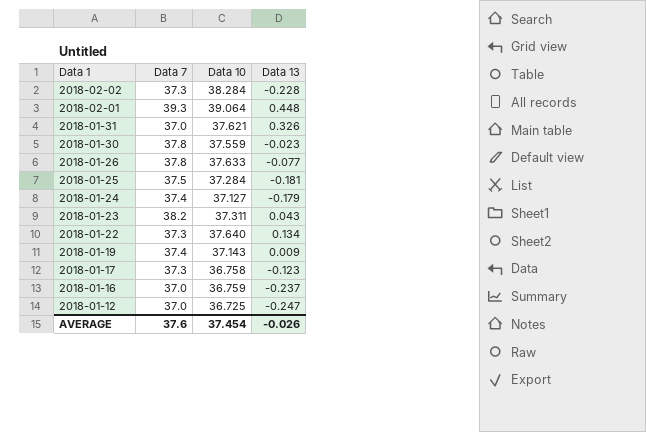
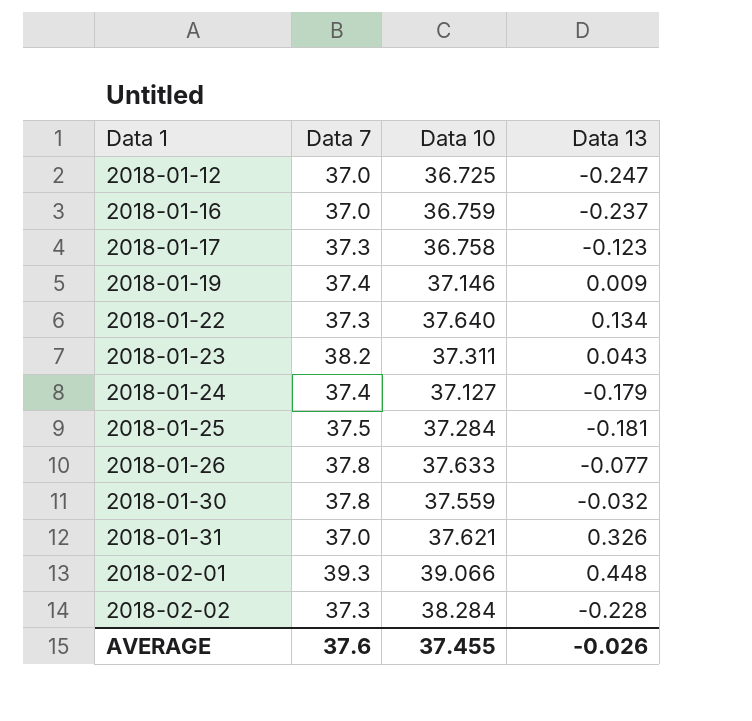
row order: Data 1 descending -> Data 1 ascending
2018-01-19 | Data 10: 37.143 -> 37.146
2018-01-30 | Data 13: -0.023 -> -0.032
2018-02-01 | Data 10: 39.064 -> 39.066
AVERAGE | Data 10: 37.454 -> 37.455

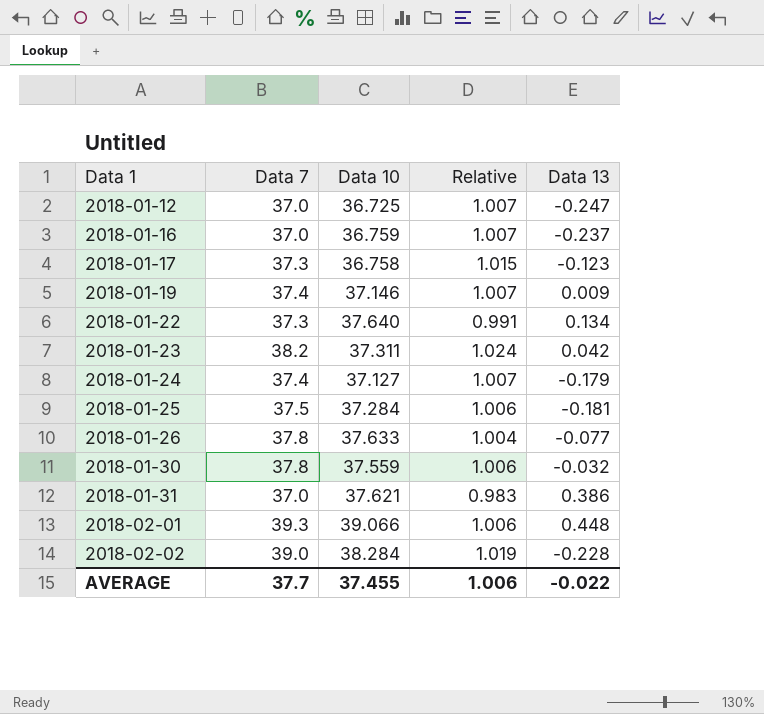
column Relative | formula: none -> [Data 7] / [Data 10]
2018-01-23 | Data 13: 0.043 -> 0.042
2018-01-31 | Data 13: 0.326 -> 0.386
2018-02-02 | Data 7: 37.3 -> 39.0
AVERAGE | Data 7: 37.6 -> 37.7
AVERAGE | Data 13: -0.026 -> -0.022

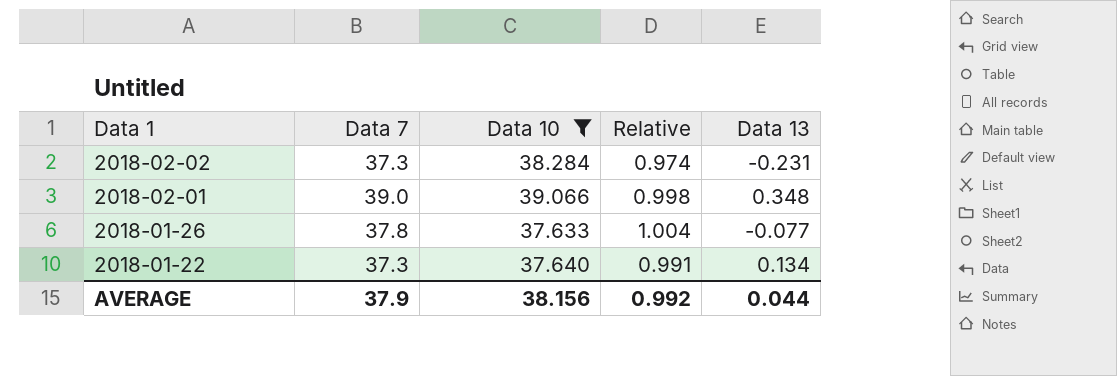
filter: none -> Data 10 >= 37.633
row order: Data 1 ascending -> Data 1 descending
2018-02-02 | Data 7: 39.0 -> 37.3
2018-02-02 | Relative: 1.019 -> 0.974
2018-02-02 | Data 13: -0.228 -> -0.231
2018-02-01 | Data 7: 39.3 -> 39.0
2018-02-01 | Relative: 1.006 -> 0.998
2018-02-01 | Data 13: 0.448 -> 0.348
AVERAGE | Data 7: 37.7 -> 37.9
AVERAGE | Data 10: 37.455 -> 38.156
AVERAGE | Relative: 1.006 -> 0.992
AVERAGE | Data 13: -0.022 -> 0.044

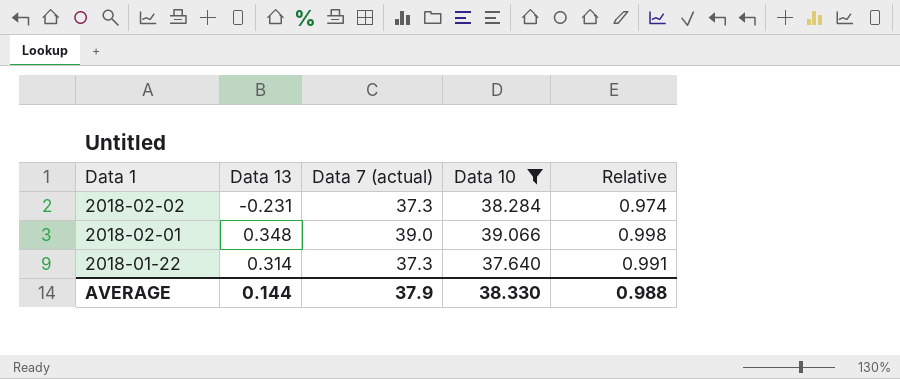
column Data 13 | position: 5 -> 2
column name: Data 7 -> Data 7 (actual)
row 2018-01-26: 37.8 | 37.633 | 1.004 | -0.077 -> none
2018-01-22 | Data 13: 0.134 -> 0.314
AVERAGE | Data 13: 0.044 -> 0.144
AVERAGE | Data 10: 38.156 -> 38.330
AVERAGE | Relative: 0.992 -> 0.988

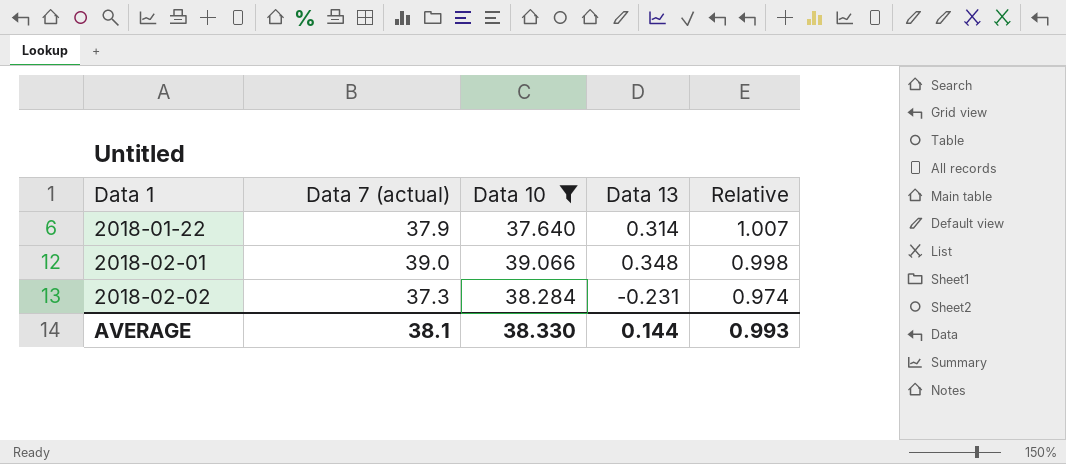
row order: Data 1 descending -> Data 1 ascending
column Data 13 | position: 2 -> 4
2018-01-22 | Data 7 (actual): 37.3 -> 37.9
2018-01-22 | Relative: 0.991 -> 1.007
AVERAGE | Data 7 (actual): 37.9 -> 38.1
AVERAGE | Relative: 0.988 -> 0.993

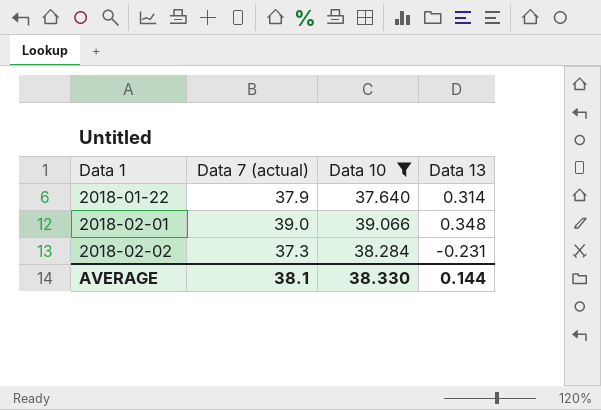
column Relative | formula: [Data 7 (actual)] / [Data 10] -> none

